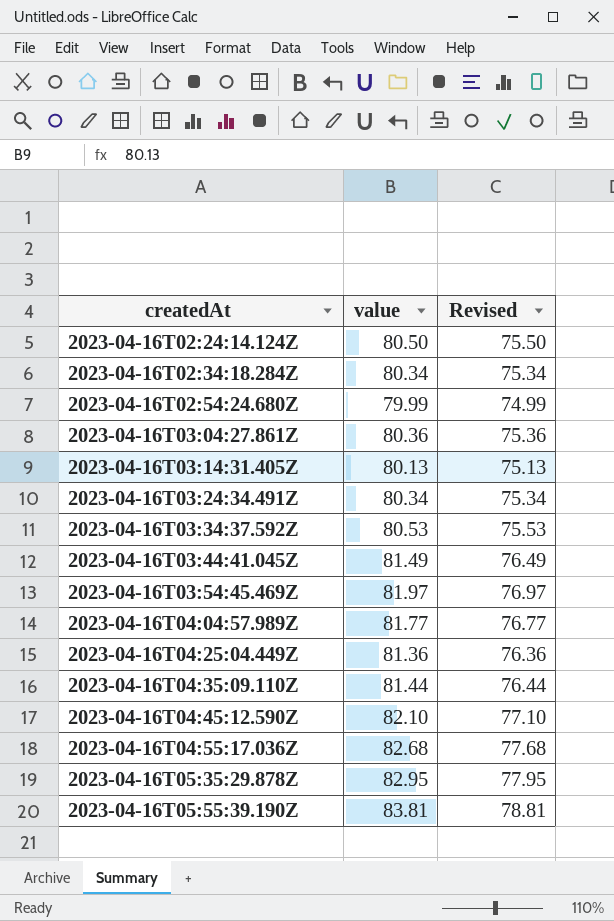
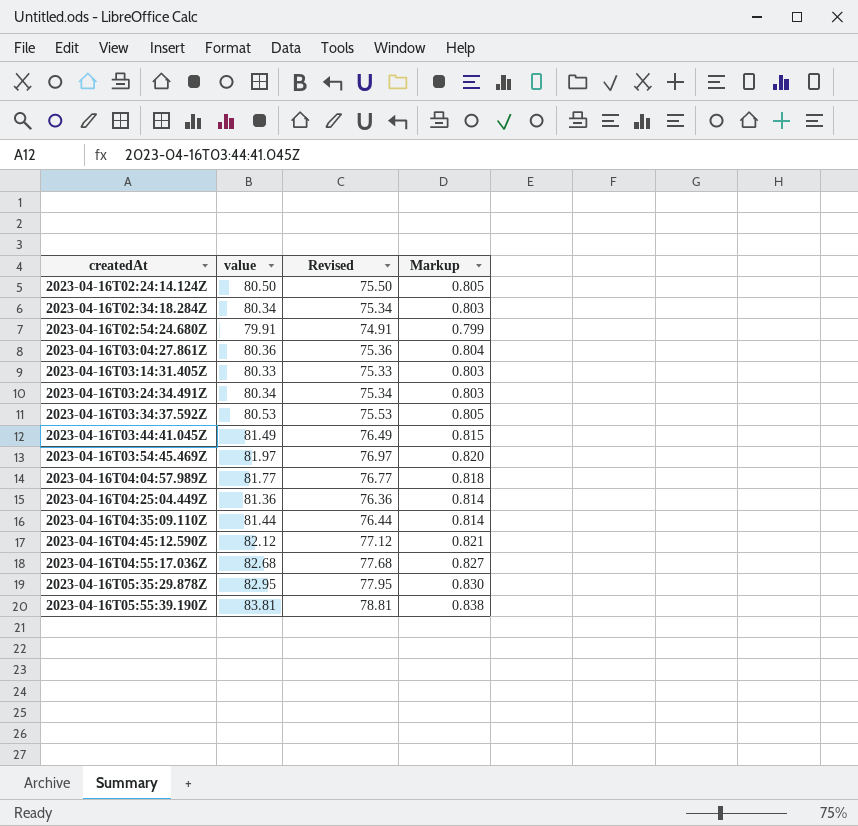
column Markup | formula: none -> [value] * 0.01
2023-04-16T02:54:24.680Z | value: 79.99 -> 79.91
2023-04-16T02:54:24.680Z | Revised: 74.99 -> 74.91
2023-04-16T03:14:31.405Z | value: 80.13 -> 80.33
2023-04-16T03:14:31.405Z | Revised: 75.13 -> 75.33
2023-04-16T04:45:12.590Z | value: 82.10 -> 82.12
2023-04-16T04:45:12.590Z | Revised: 77.10 -> 77.12

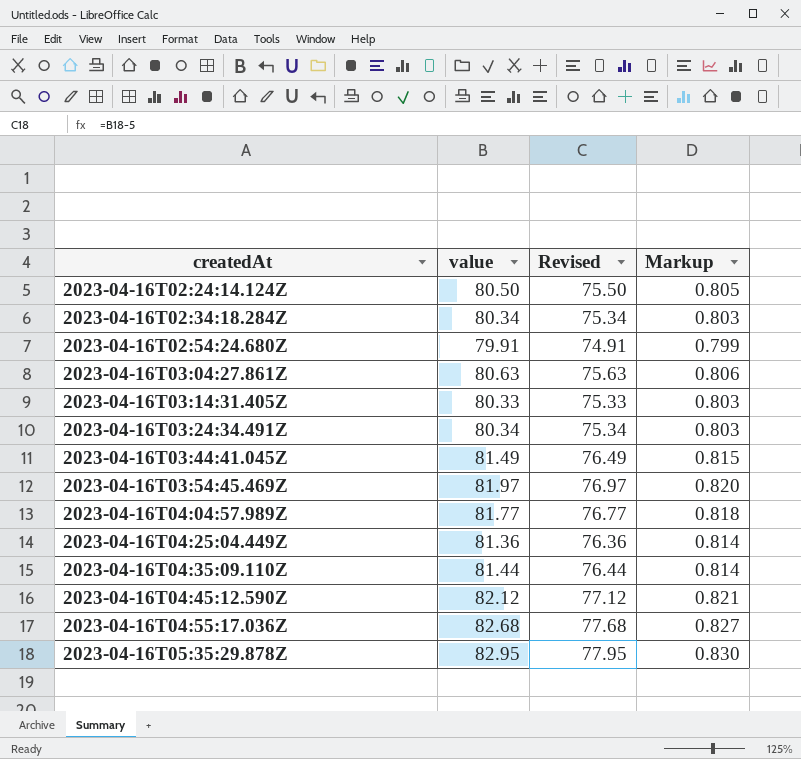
row 2023-04-16T03:34:37.592Z: 80.53 | 75.53 | 0.805 -> none
row 2023-04-16T05:55:39.190Z: 83.81 | 78.81 | 0.838 -> none
2023-04-16T03:04:27.861Z | value: 80.36 -> 80.63
2023-04-16T03:04:27.861Z | Revised: 75.36 -> 75.63
2023-04-16T03:04:27.861Z | Markup: 0.804 -> 0.806

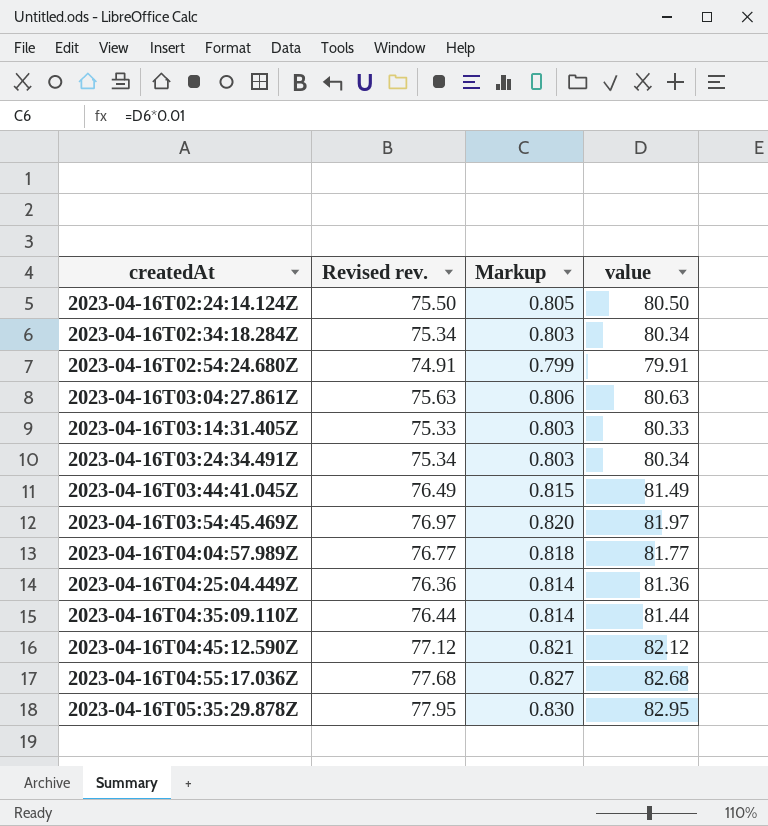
column name: Revised -> Revised rev.
column value | position: 2 -> 4

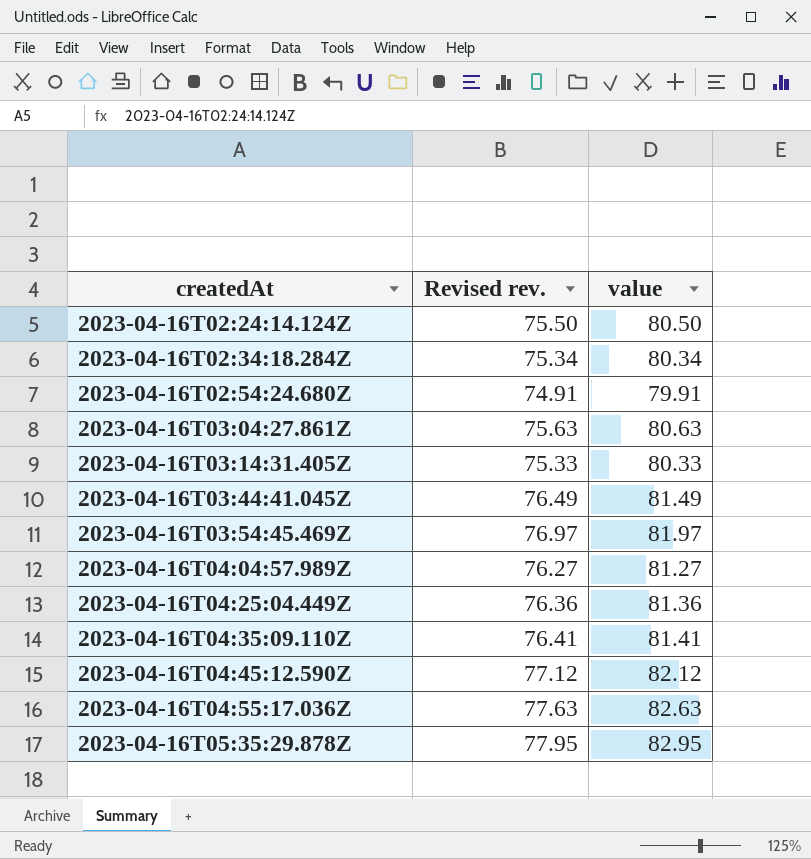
column Markup | formula: [value] * 0.01 -> none
row 2023-04-16T03:24:34.491Z: 75.34 | 0.803 | 80.34 -> none
2023-04-16T04:04:57.989Z | Revised rev.: 76.77 -> 76.27
2023-04-16T04:04:57.989Z | value: 81.77 -> 81.27
2023-04-16T04:35:09.110Z | Revised rev.: 76.44 -> 76.41
2023-04-16T04:35:09.110Z | value: 81.44 -> 81.41
2023-04-16T04:55:17.036Z | Revised rev.: 77.68 -> 77.63
2023-04-16T04:55:17.036Z | value: 82.68 -> 82.63

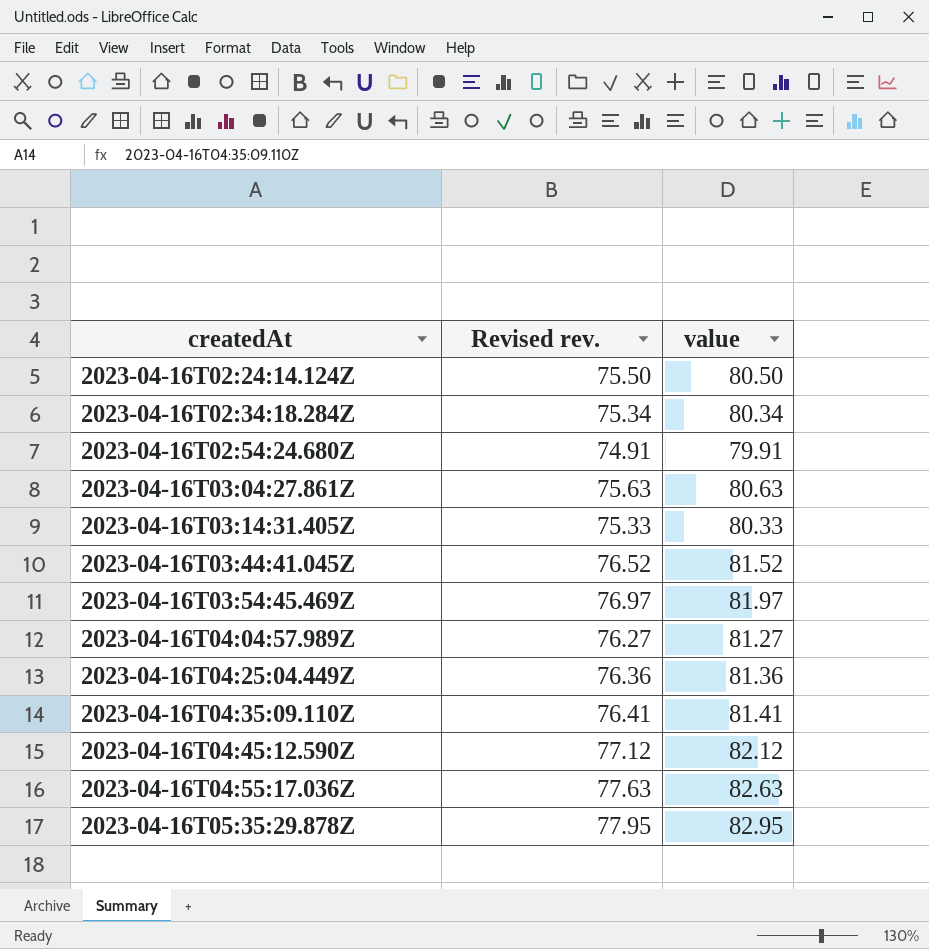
2023-04-16T03:44:41.045Z | Revised rev.: 76.49 -> 76.52
2023-04-16T03:44:41.045Z | value: 81.49 -> 81.52

